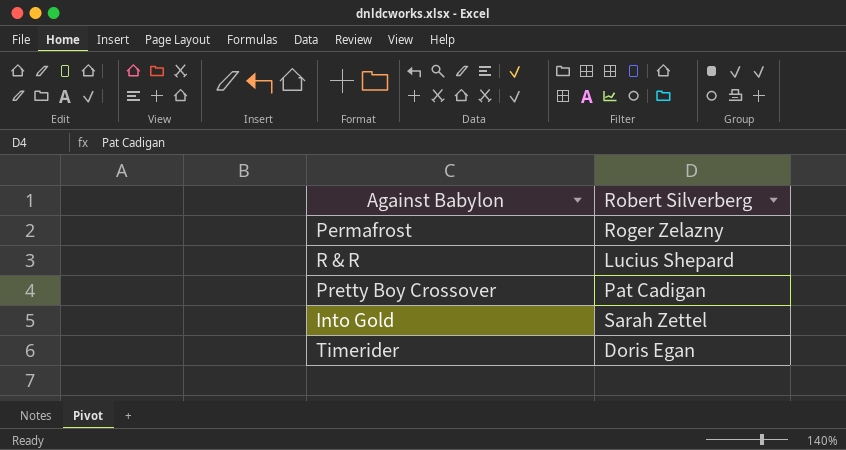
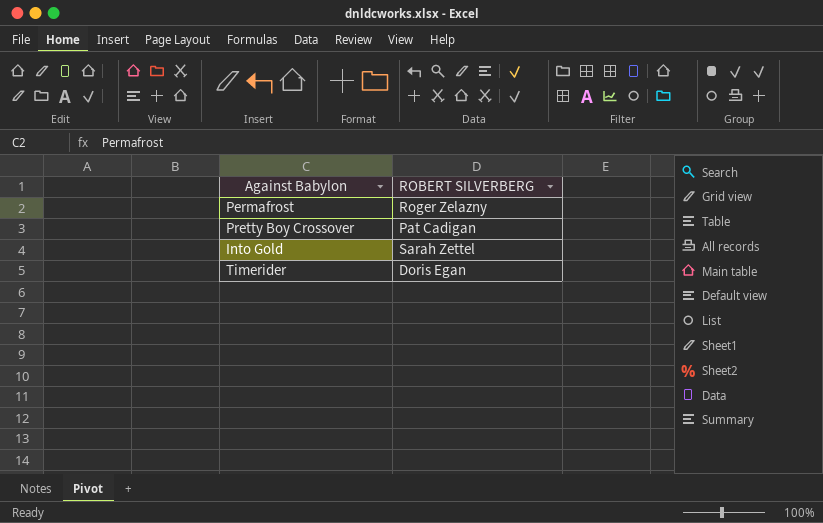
column name: Robert Silverberg -> ROBERT SILVERBERG
row R & R: Lucius Shepard -> none

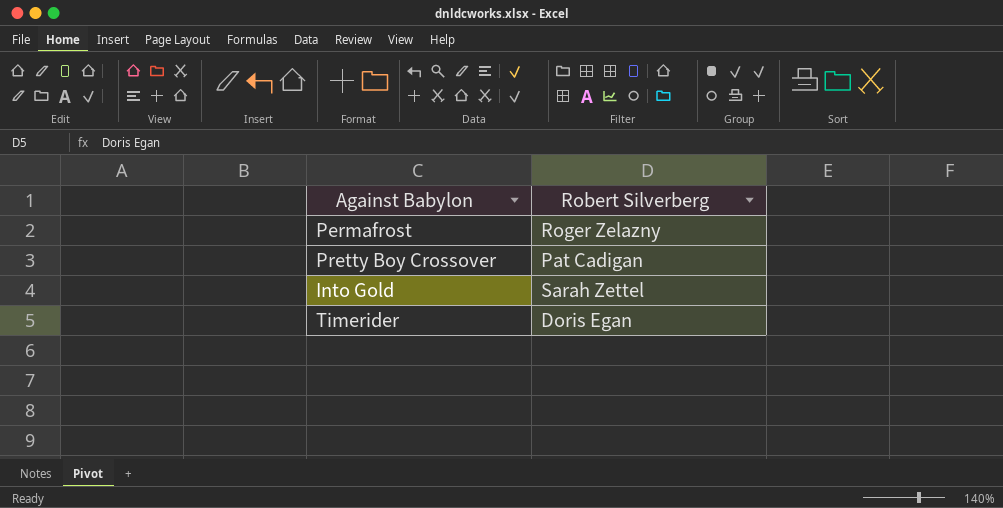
column name: ROBERT SILVERBERG -> Robert Silverberg

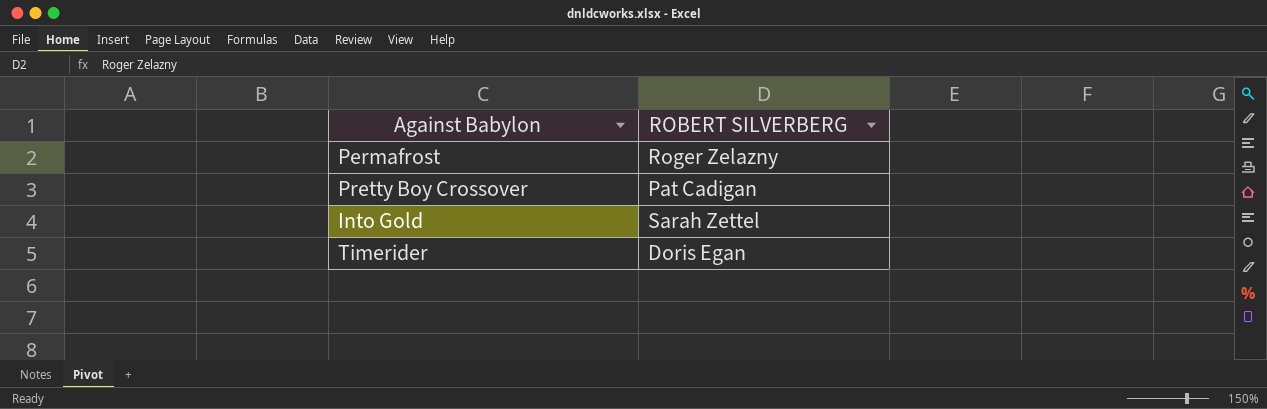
column name: Robert Silverberg -> ROBERT SILVERBERG

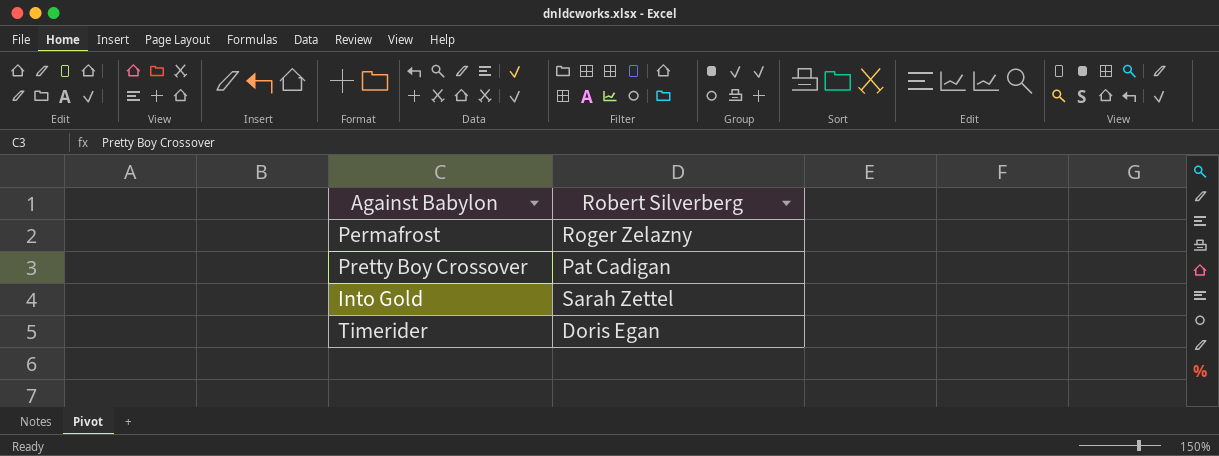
column name: ROBERT SILVERBERG -> Robert Silverberg

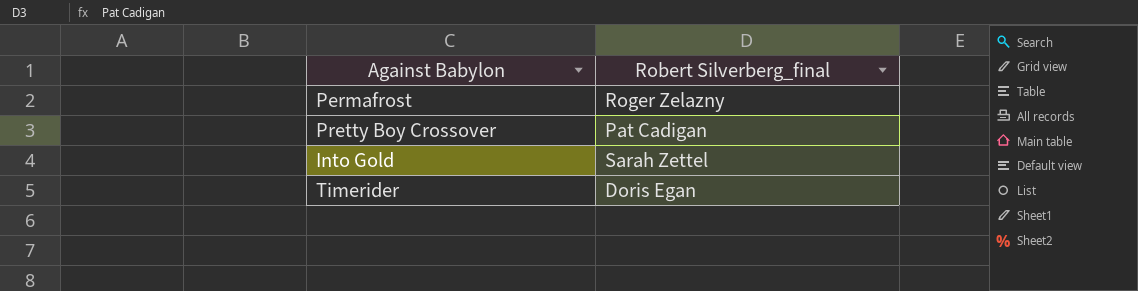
column name: Robert Silverberg -> Robert Silverberg_final

